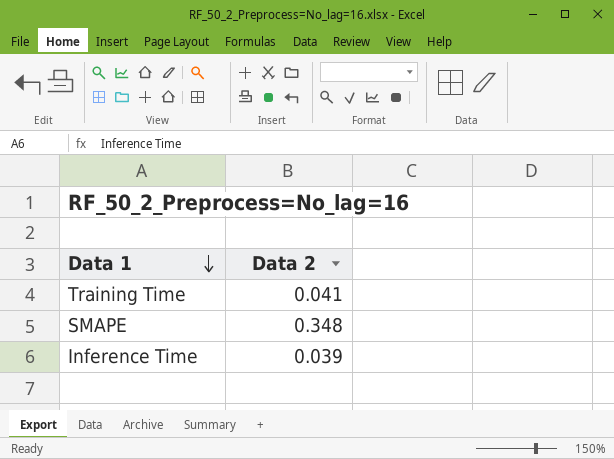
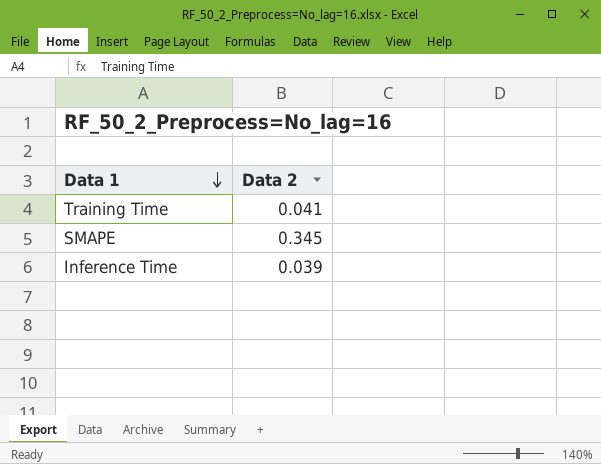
SMAPE | Data 2: 0.348 -> 0.345

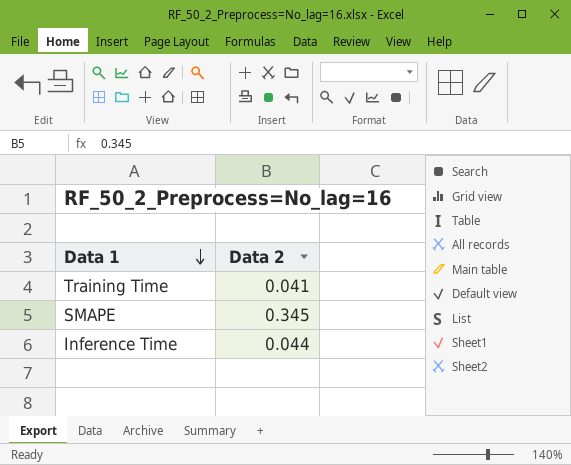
Inference Time | Data 2: 0.039 -> 0.044

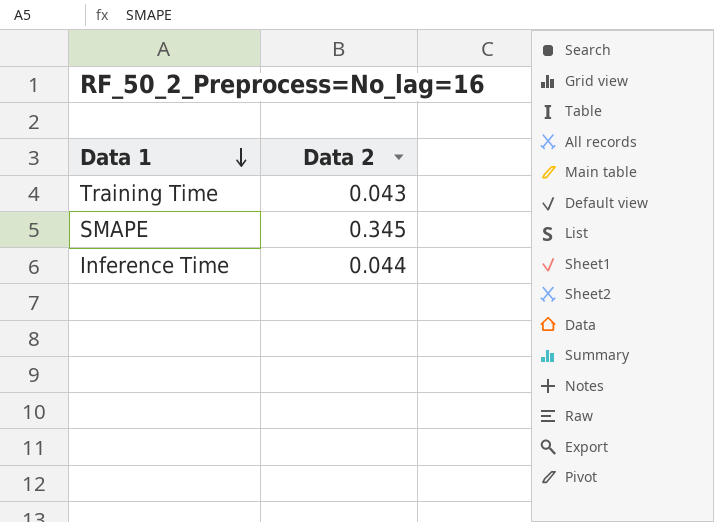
Training Time | Data 2: 0.041 -> 0.043

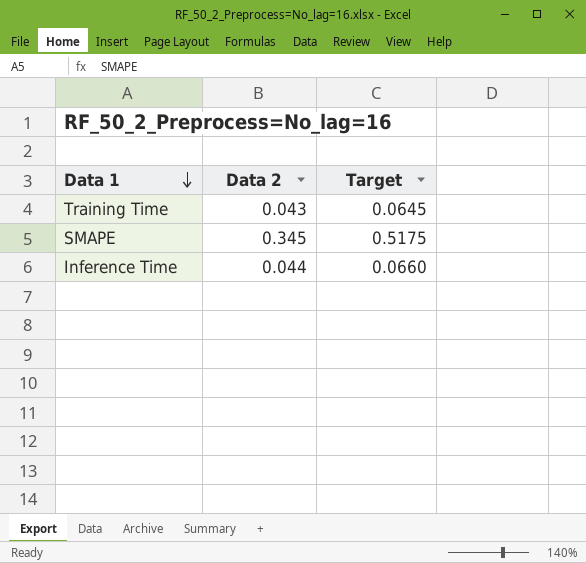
column Target | formula: none -> [Data 2] * 1.5

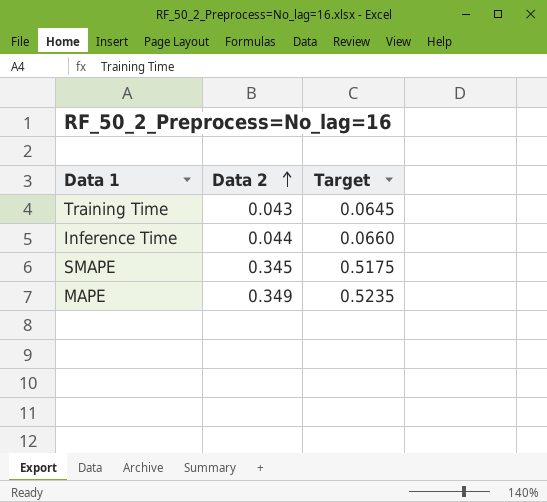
row order: Data 1 descending -> Data 2 ascending
row MAPE: none -> 0.349 | 0.5235

